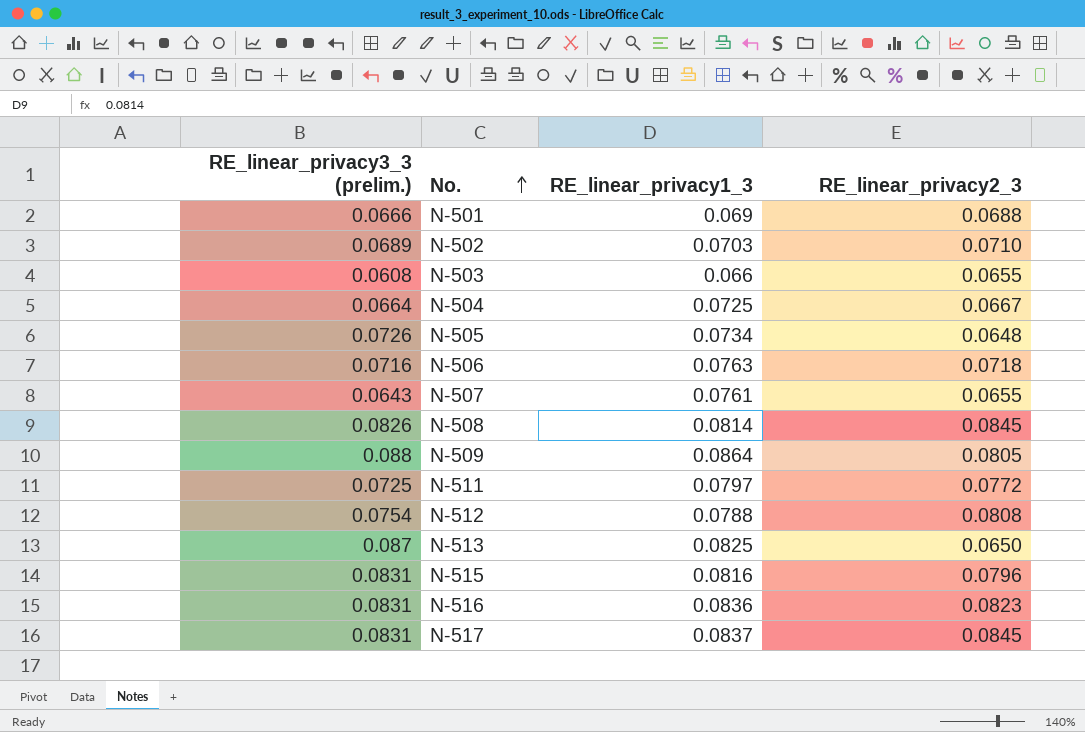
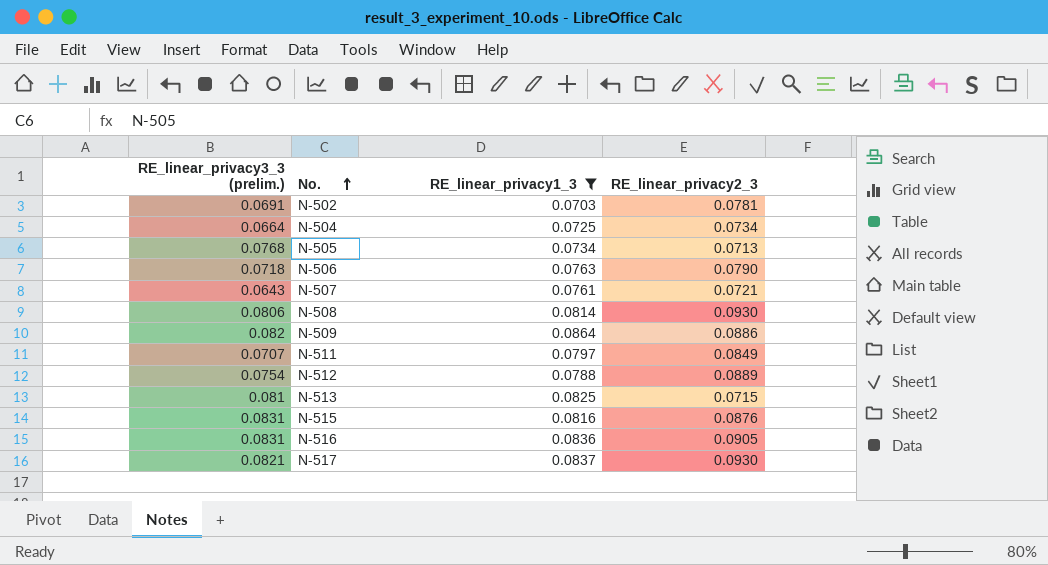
filter: none -> RE_linear_privacy1_3 >= 0.0703
N-502 | RE_linear_privacy3_3 (prelim.): 0.0689 -> 0.0691
N-502 | RE_linear_privacy2_3: 0.0710 -> 0.0781
N-504 | RE_linear_privacy2_3: 0.0667 -> 0.0734
N-505 | RE_linear_privacy3_3 (prelim.): 0.0726 -> 0.0768
N-505 | RE_linear_privacy2_3: 0.0648 -> 0.0713
N-506 | RE_linear_privacy3_3 (prelim.): 0.0716 -> 0.0718
N-506 | RE_linear_privacy2_3: 0.0718 -> 0.0790
N-507 | RE_linear_privacy2_3: 0.0655 -> 0.0721
N-508 | RE_linear_privacy3_3 (prelim.): 0.0826 -> 0.0806
N-508 | RE_linear_privacy2_3: 0.0845 -> 0.0930
N-509 | RE_linear_privacy3_3 (prelim.): 0.088 -> 0.082
N-509 | RE_linear_privacy2_3: 0.0805 -> 0.0886
N-511 | RE_linear_privacy3_3 (prelim.): 0.0725 -> 0.0707
N-511 | RE_linear_privacy2_3: 0.0772 -> 0.0849
N-512 | RE_linear_privacy2_3: 0.0808 -> 0.0889
N-513 | RE_linear_privacy3_3 (prelim.): 0.087 -> 0.081
N-513 | RE_linear_privacy2_3: 0.0650 -> 0.0715
N-515 | RE_linear_privacy2_3: 0.0796 -> 0.0876
N-516 | RE_linear_privacy2_3: 0.0823 -> 0.0905
N-517 | RE_linear_privacy3_3 (prelim.): 0.0831 -> 0.0821
N-517 | RE_linear_privacy2_3: 0.0845 -> 0.0930

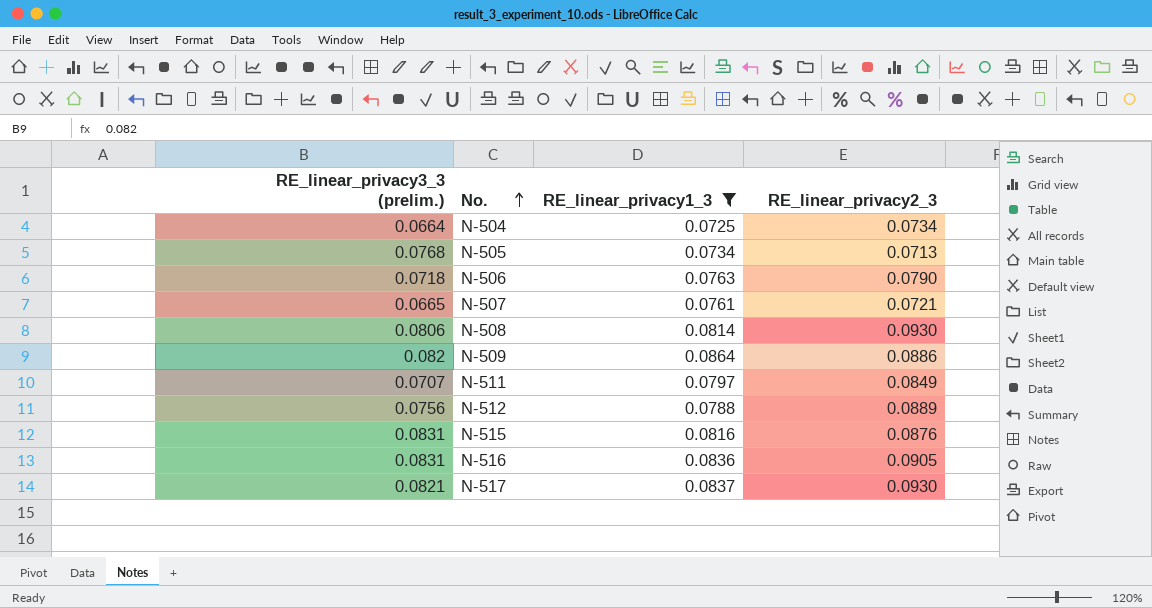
row N-502: 0.0691 | 0.0703 | 0.0781 -> none
row N-513: 0.081 | 0.0825 | 0.0715 -> none
N-507 | RE_linear_privacy3_3 (prelim.): 0.0643 -> 0.0665
N-512 | RE_linear_privacy3_3 (prelim.): 0.0754 -> 0.0756

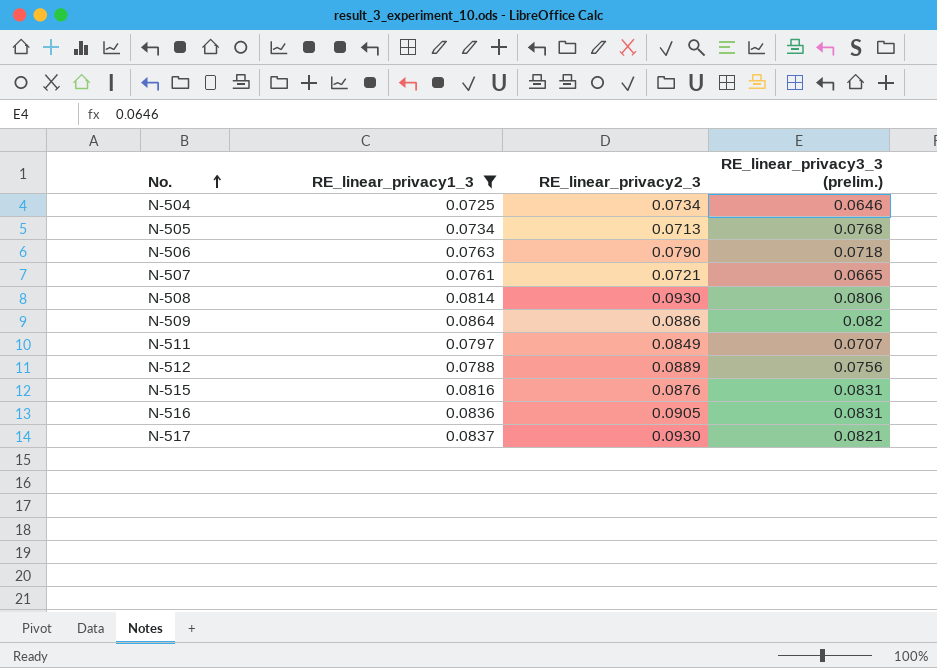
column RE_linear_privacy3_3 (prelim.) | position: 1 -> 4
N-504 | RE_linear_privacy3_3 (prelim.): 0.0664 -> 0.0646

